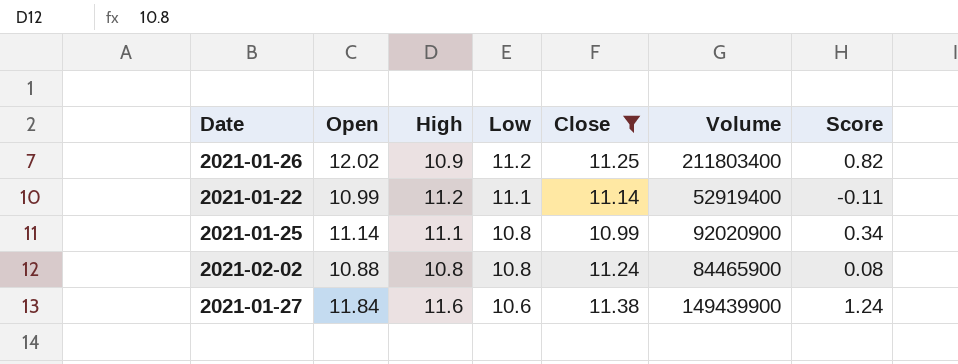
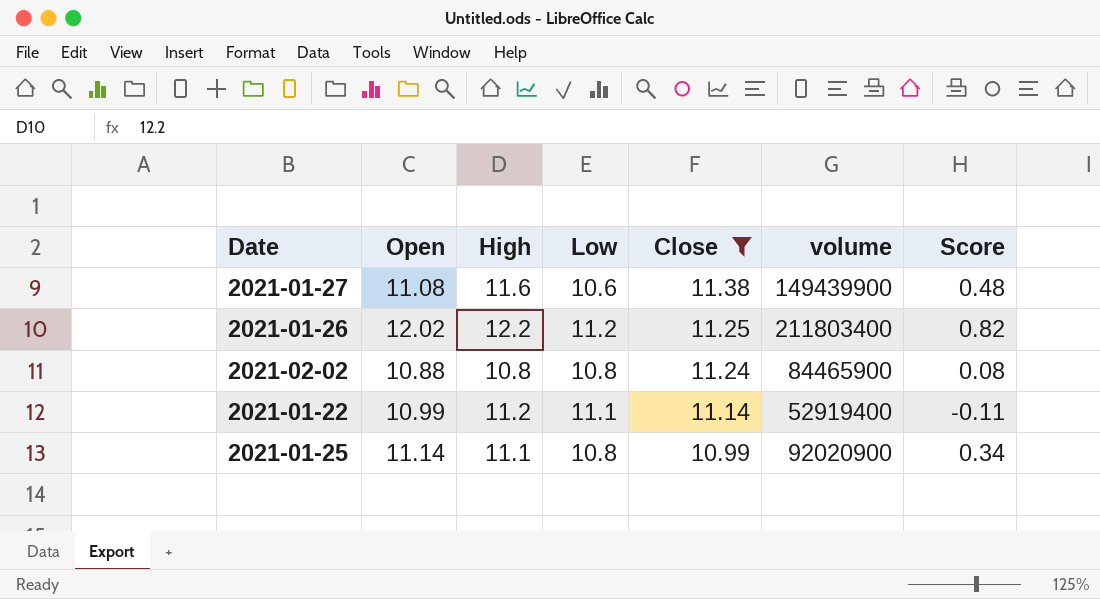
row order: Low descending -> Close descending
column name: Volume -> volume
2021-01-27 | Open: 11.84 -> 11.08
2021-01-27 | Score: 1.24 -> 0.48
2021-01-26 | High: 10.9 -> 12.2

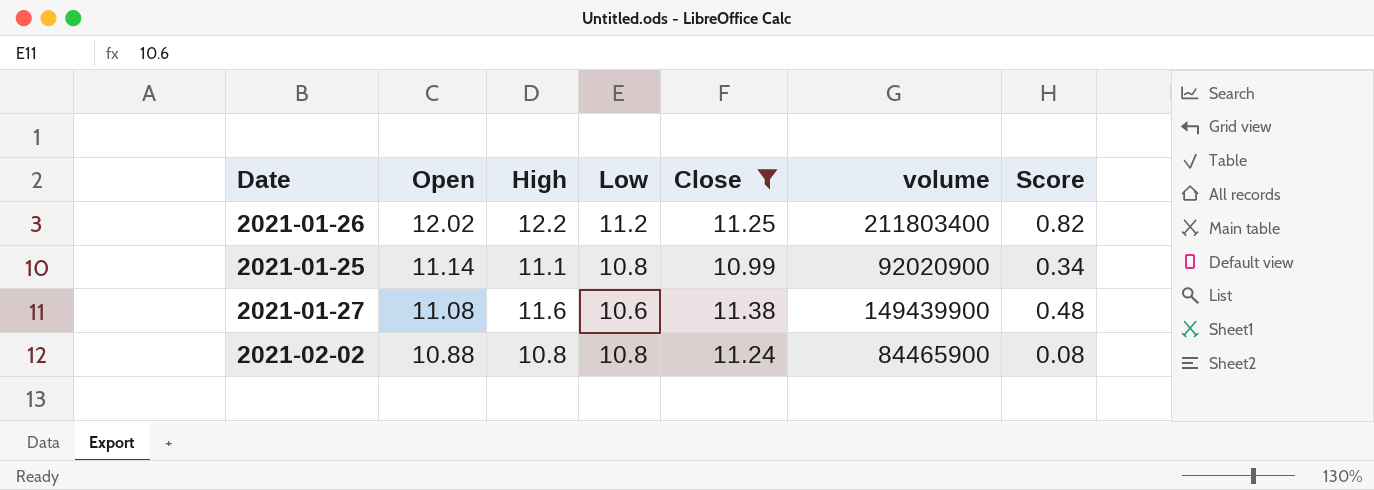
row order: Close descending -> Open descending
row 2021-01-22: 10.99 | 11.2 | 11.1 | 11.14 | 52919400 | -0.11 -> none

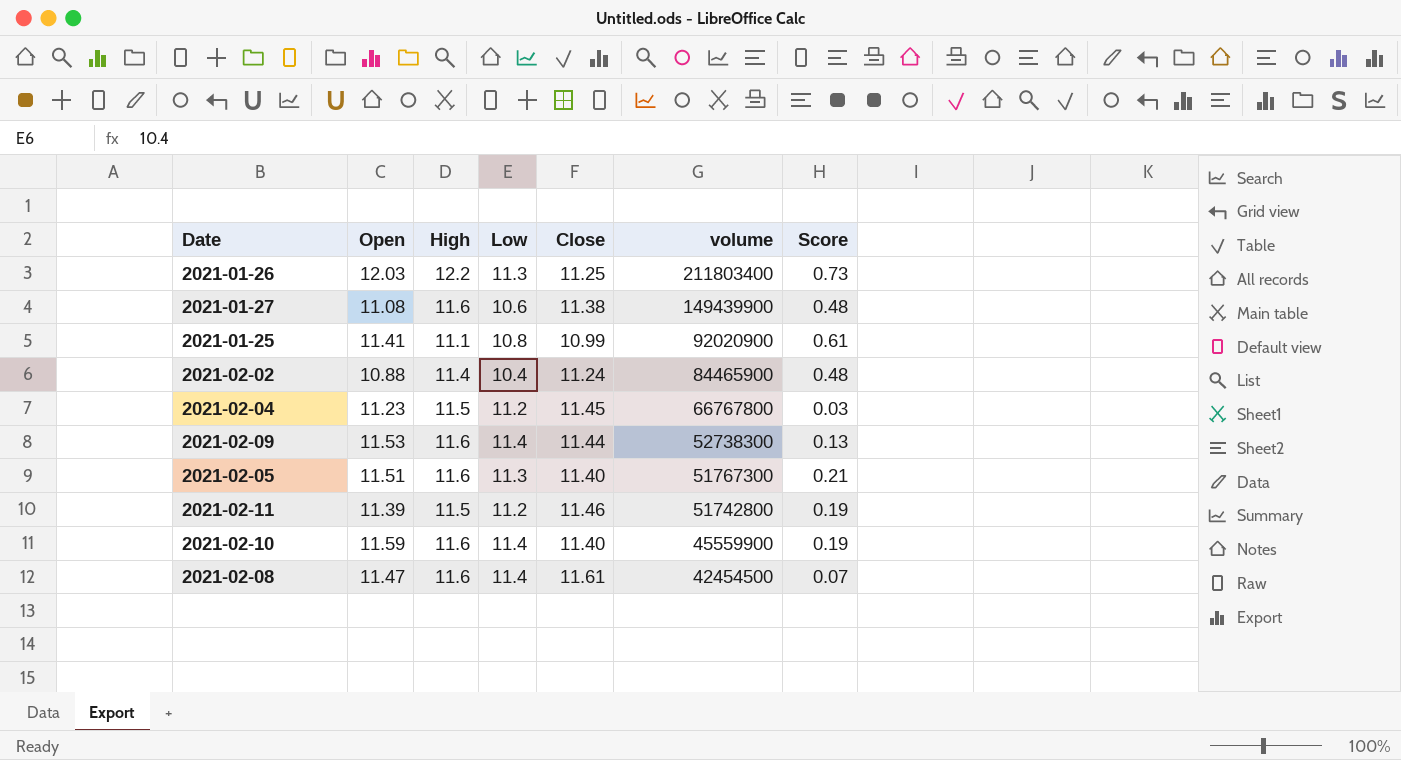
filter: Close <= 11.38 -> none
row order: Open descending -> volume descending
2021-01-26 | Open: 12.02 -> 12.03
2021-01-26 | Low: 11.2 -> 11.3
2021-01-26 | Score: 0.82 -> 0.73
2021-01-25 | Open: 11.14 -> 11.41
2021-01-25 | Score: 0.34 -> 0.61
2021-02-02 | High: 10.8 -> 11.4
2021-02-02 | Low: 10.8 -> 10.4
2021-02-02 | Score: 0.08 -> 0.48

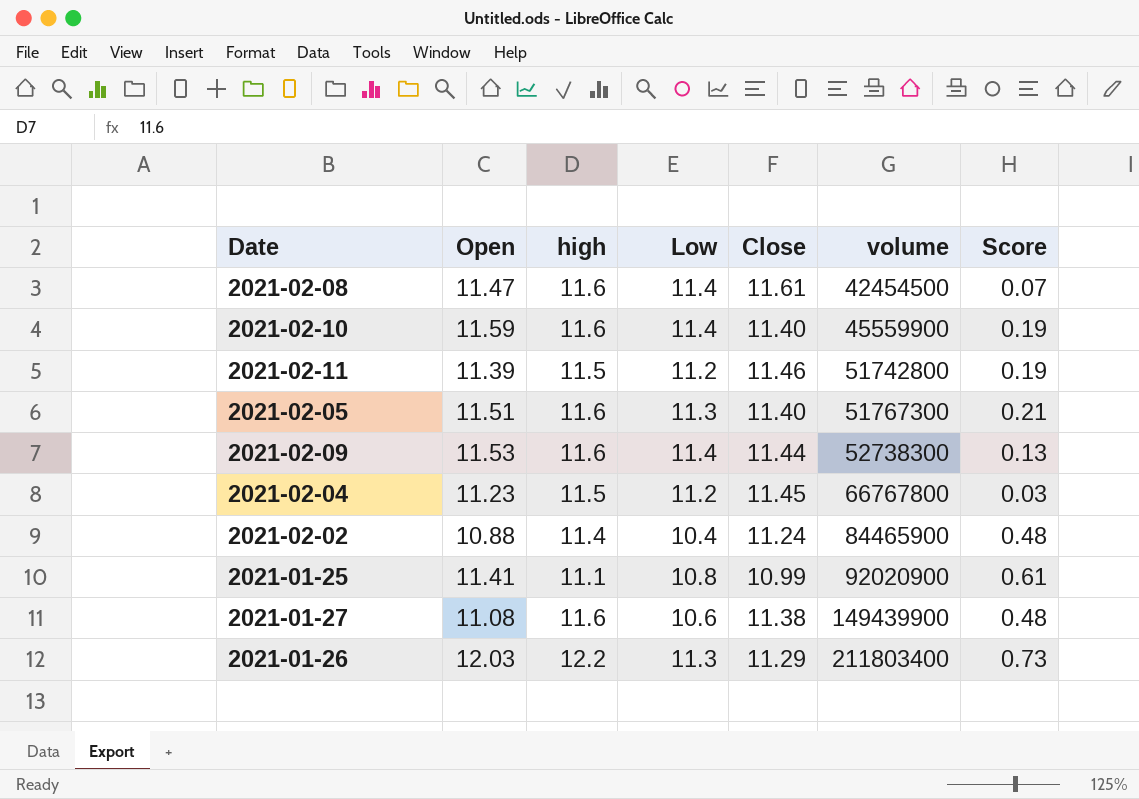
row order: volume descending -> volume ascending
column name: High -> high
2021-01-26 | Close: 11.25 -> 11.29

